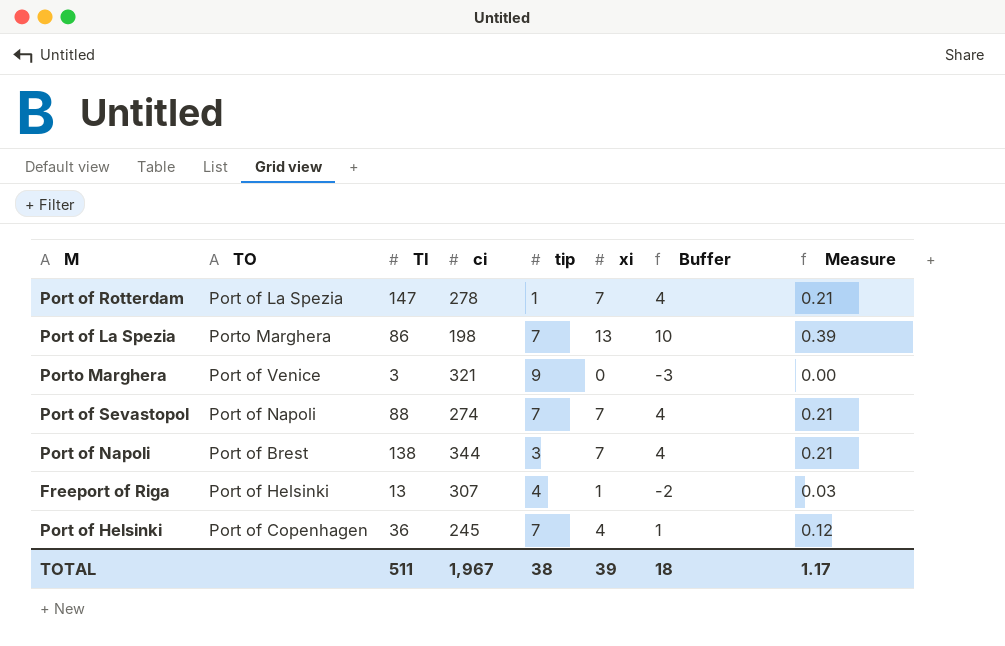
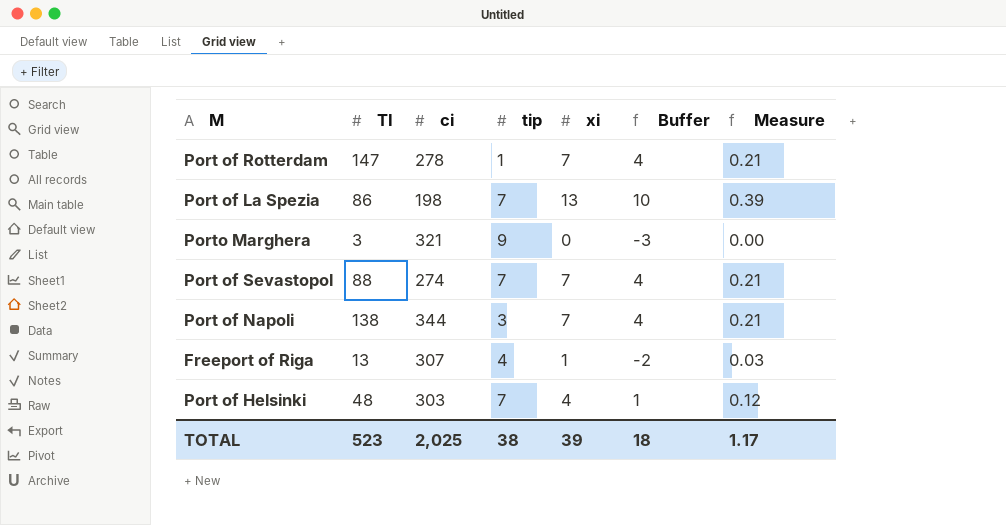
column TO | position: 2 -> none
Port of Helsinki | TI: 36 -> 48
Port of Helsinki | ci: 245 -> 303
TOTAL | TI: 511 -> 523
TOTAL | ci: 1,967 -> 2,025

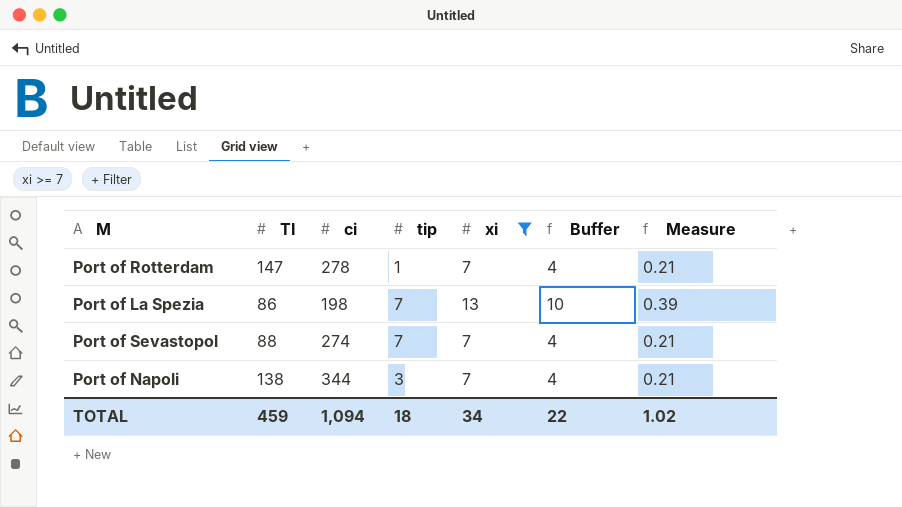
filter: none -> xi >= 7
TOTAL | TI: 523 -> 459
TOTAL | ci: 2,025 -> 1,094
TOTAL | tip: 38 -> 18
TOTAL | xi: 39 -> 34
TOTAL | Buffer: 18 -> 22
TOTAL | Measure: 1.17 -> 1.02

